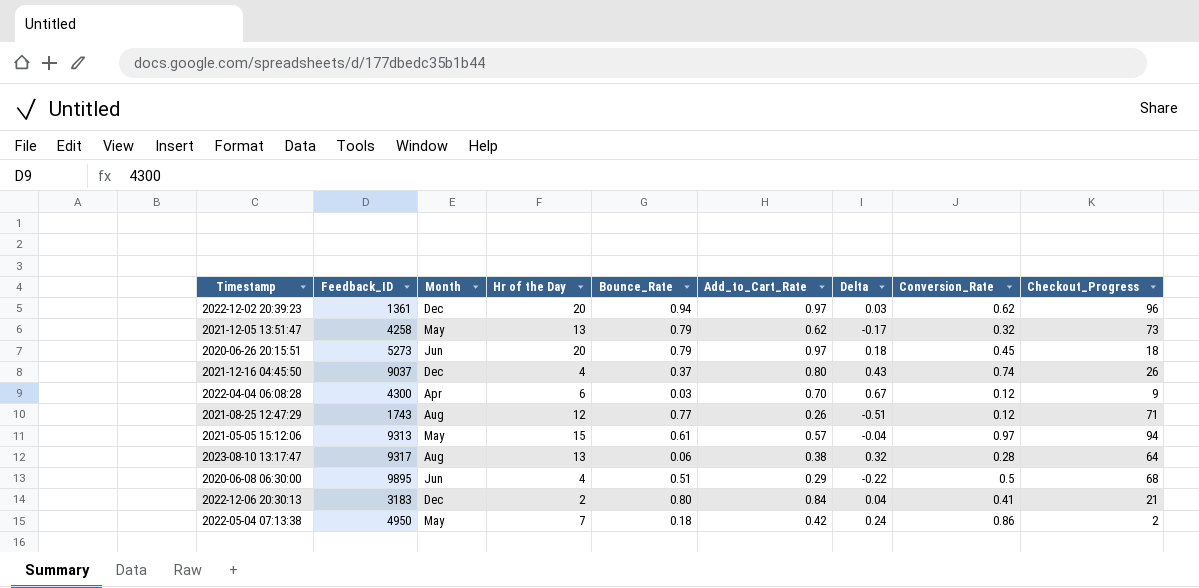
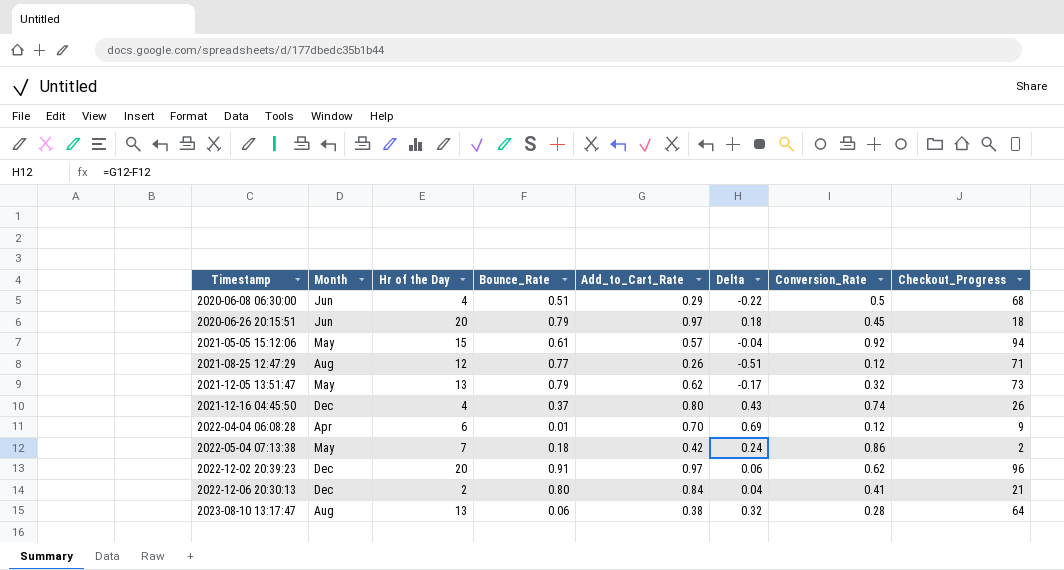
row order: none -> Timestamp ascending
column Feedback_ID | position: 2 -> none
2021-05-05 15:12:06 | Conversion_Rate: 0.97 -> 0.92
2022-04-04 06:08:28 | Bounce_Rate: 0.03 -> 0.01
2022-04-04 06:08:28 | Delta: 0.67 -> 0.69
2022-12-02 20:39:23 | Bounce_Rate: 0.94 -> 0.91
2022-12-02 20:39:23 | Delta: 0.03 -> 0.06

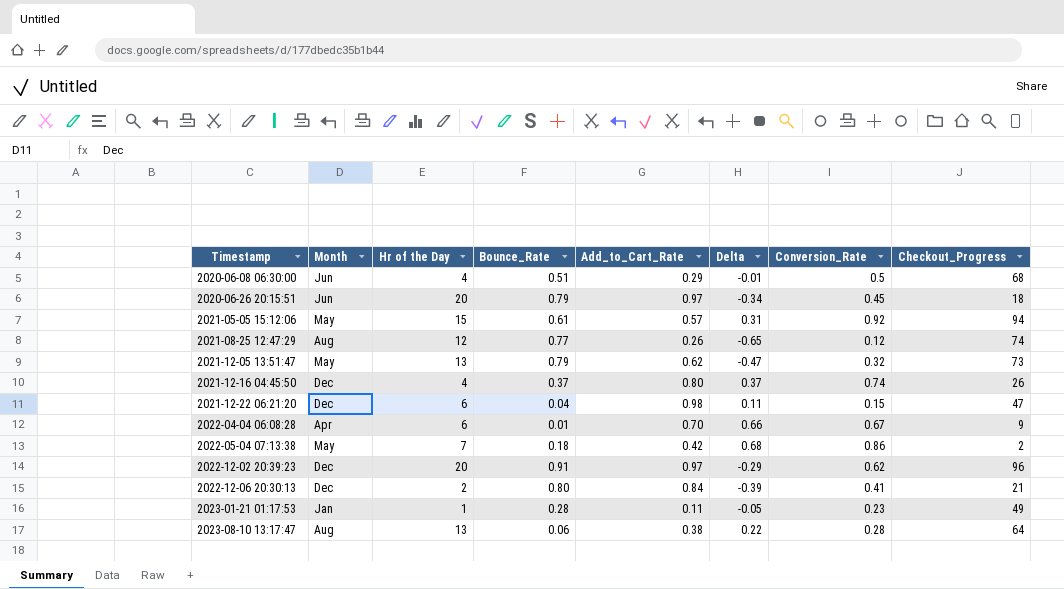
column Delta | formula: [Add_to_Cart_Rate] - [Bounce_Rate] -> [Conversion_Rate] - [Bounce_Rate]
2021-08-25 12:47:29 | Checkout_Progress: 71 -> 74
row 2021-12-22 06:21:20: none -> Dec | 6 | 0.04 | 0.98 | 0.11 | 0.15 | 47
2022-04-04 06:08:28 | Conversion_Rate: 0.12 -> 0.67
row 2023-01-21 01:17:53: none -> Jan | 1 | 0.28 | 0.11 | -0.05 | 0.23 | 49

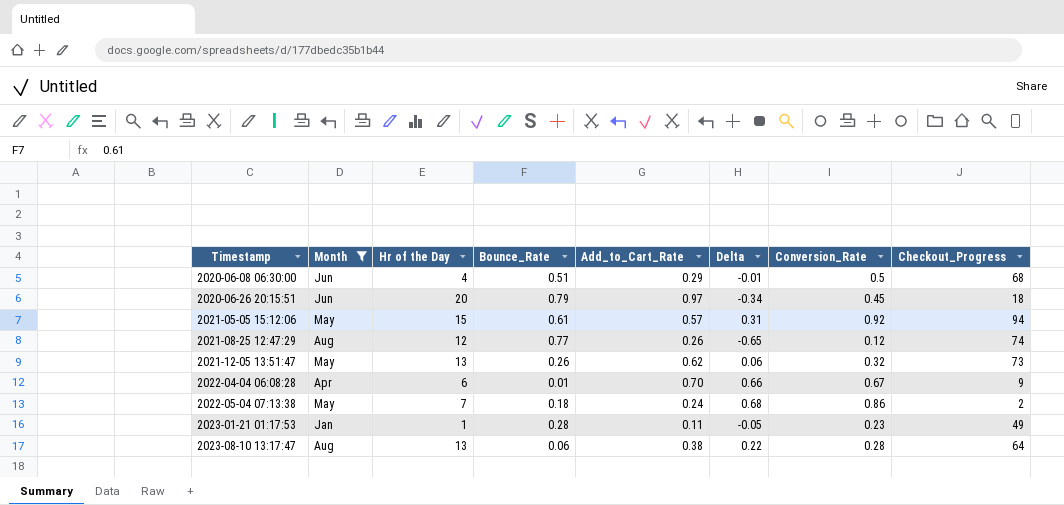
filter: none -> Month != Dec
2021-12-05 13:51:47 | Bounce_Rate: 0.79 -> 0.26
2021-12-05 13:51:47 | Delta: -0.47 -> 0.06
2022-05-04 07:13:38 | Add_to_Cart_Rate: 0.42 -> 0.24

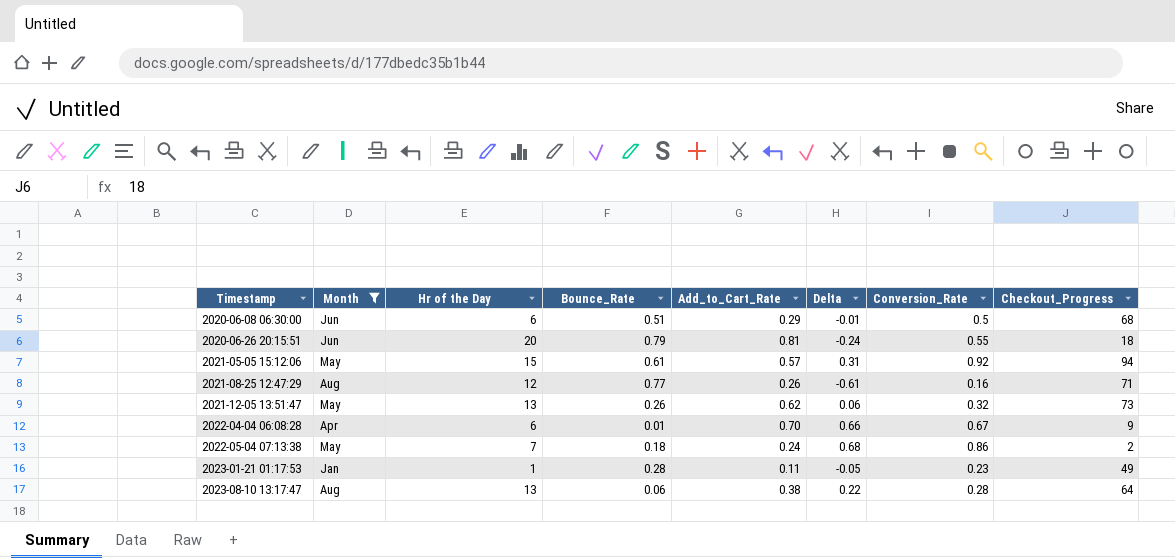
2020-06-08 06:30:00 | Hr of the Day: 4 -> 6
2020-06-26 20:15:51 | Add_to_Cart_Rate: 0.97 -> 0.81
2020-06-26 20:15:51 | Delta: -0.34 -> -0.24
2020-06-26 20:15:51 | Conversion_Rate: 0.45 -> 0.55
2021-08-25 12:47:29 | Delta: -0.65 -> -0.61
2021-08-25 12:47:29 | Conversion_Rate: 0.12 -> 0.16
2021-08-25 12:47:29 | Checkout_Progress: 74 -> 71

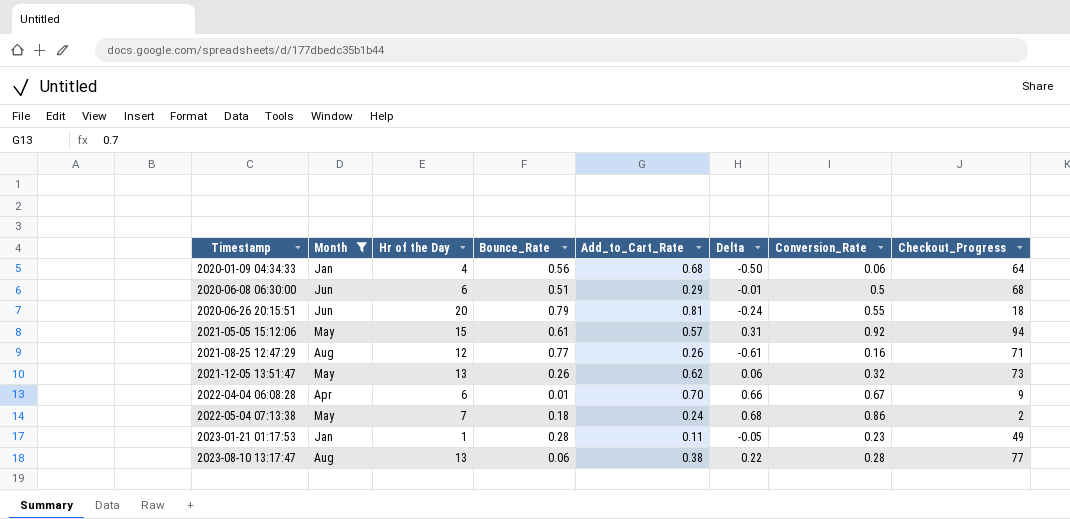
row 2020-01-09 04:34:33: none -> Jan | 4 | 0.56 | 0.68 | -0.50 | 0.06 | 64
2023-08-10 13:17:47 | Checkout_Progress: 64 -> 77

